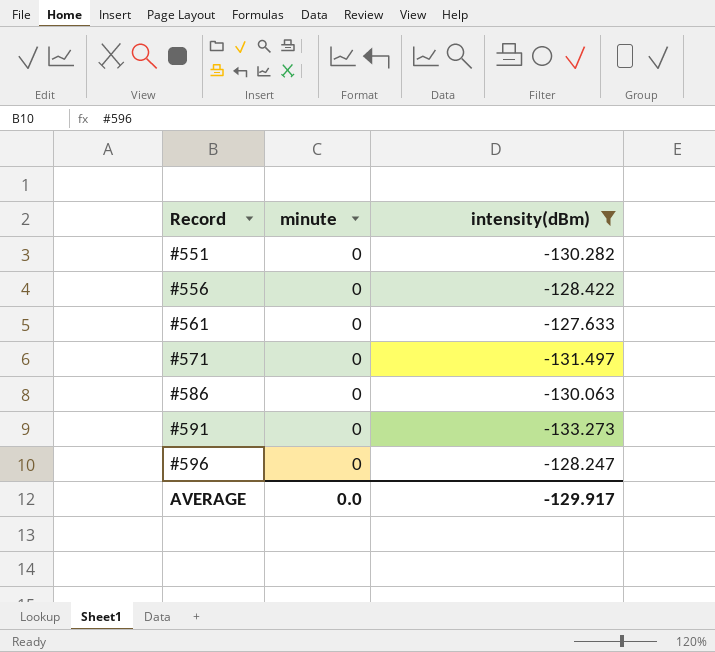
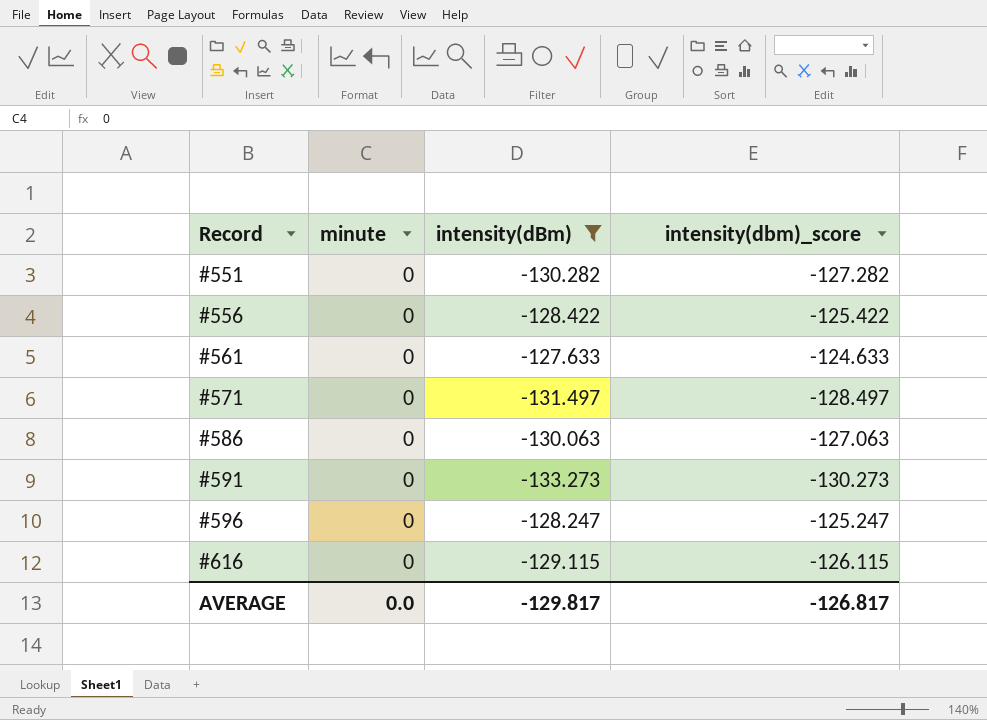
column intensity(dbm)_score | formula: none -> [intensity(dBm)] + 3
row #616: none -> 0 | -129.115 | -126.115
AVERAGE | intensity(dBm): -129.917 -> -129.817

